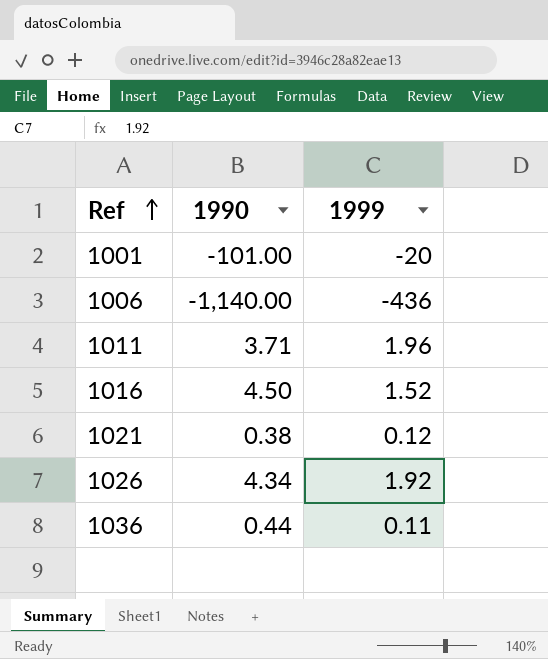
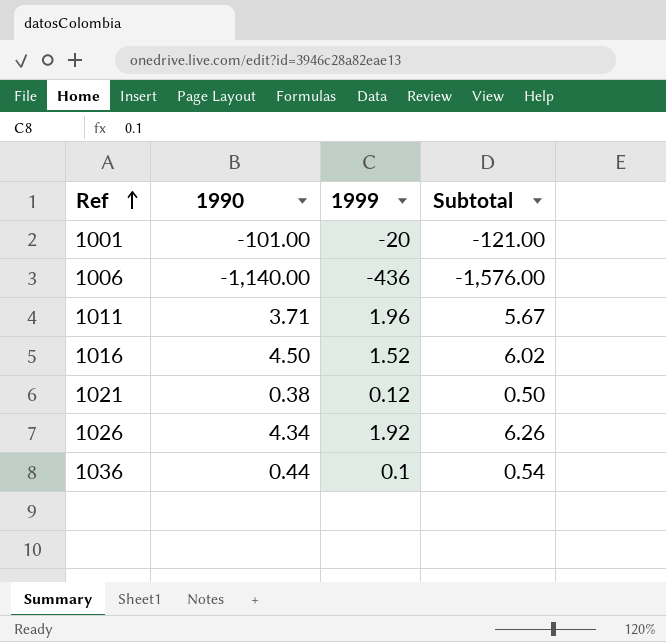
column Subtotal | formula: none -> [1990] + [1999]
1036 | 1999: 0.11 -> 0.1

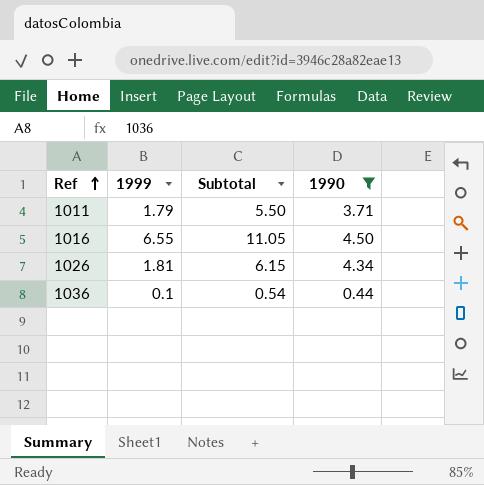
filter: none -> 1990 >= 0.44
column 1990 | position: 2 -> 4
1011 | 1999: 1.96 -> 1.79
1011 | Subtotal: 5.67 -> 5.50
1016 | 1999: 1.52 -> 6.55
1016 | Subtotal: 6.02 -> 11.05
1026 | 1999: 1.92 -> 1.81
1026 | Subtotal: 6.26 -> 6.15

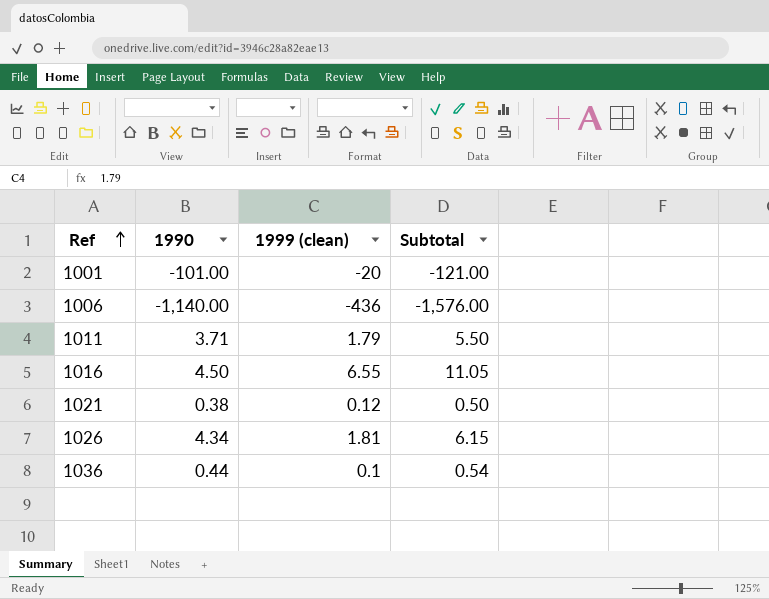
filter: 1990 >= 0.44 -> none
column 1990 | position: 4 -> 2
column name: 1999 -> 1999 (clean)

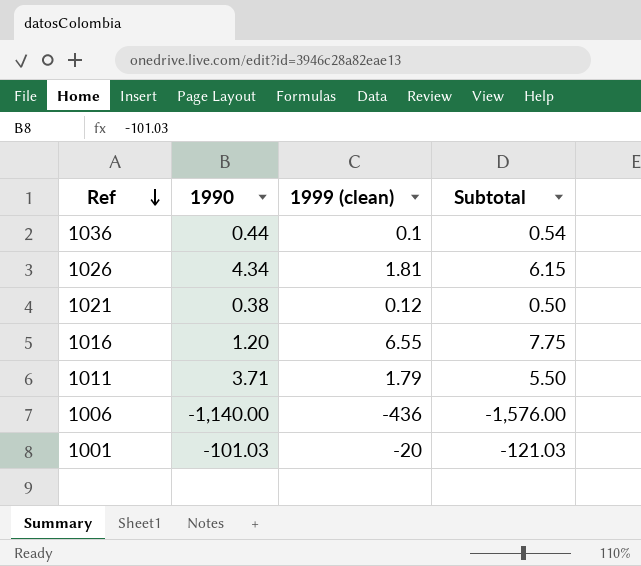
row order: Ref ascending -> Ref descending
1016 | 1990: 4.50 -> 1.20
1016 | Subtotal: 11.05 -> 7.75
1001 | 1990: -101.00 -> -101.03
1001 | Subtotal: -121.00 -> -121.03

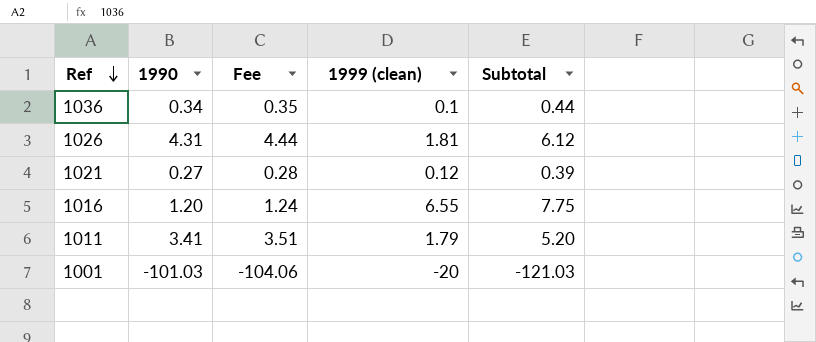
column Fee | formula: none -> [1990] * 1.03
row 1006: -1,140.00 | -436 | -1,576.00 -> none
1036 | 1990: 0.44 -> 0.34
1036 | Subtotal: 0.54 -> 0.44
1026 | 1990: 4.34 -> 4.31
1026 | Subtotal: 6.15 -> 6.12
1021 | 1990: 0.38 -> 0.27
1021 | Subtotal: 0.50 -> 0.39
1011 | 1990: 3.71 -> 3.41
1011 | Subtotal: 5.50 -> 5.20

